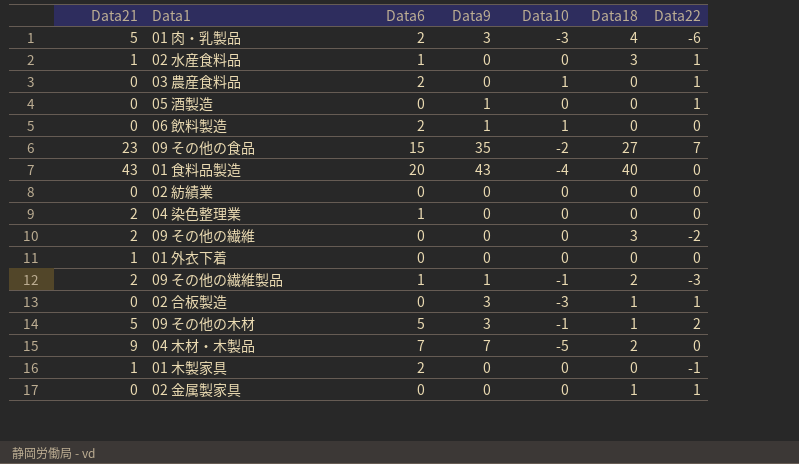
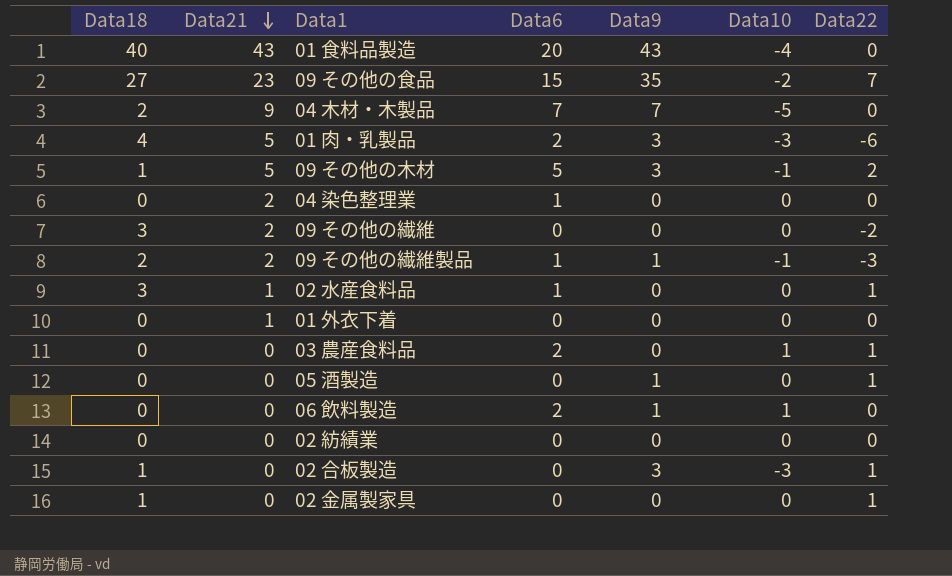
row order: none -> Data21 descending
column Data18 | position: 6 -> 1
row 01 木製家具: 1 | 2 | 0 | 0 | 0 | -1 -> none

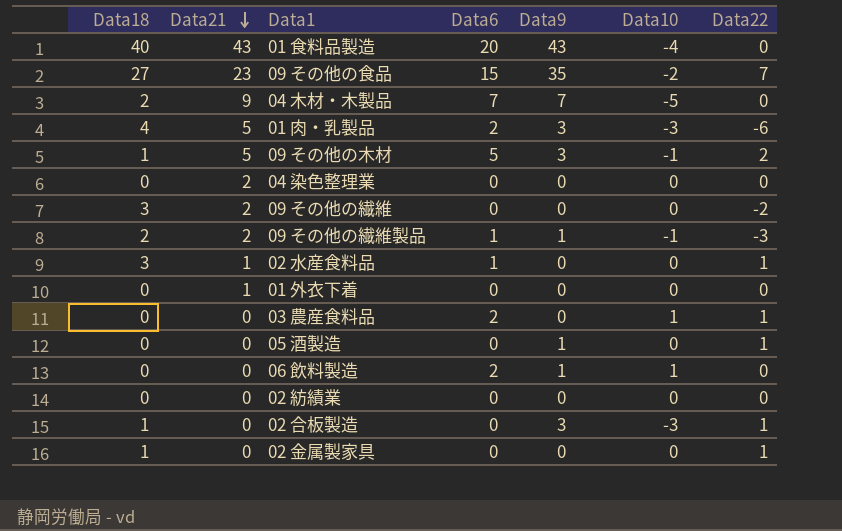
04 染色整理業 | Data6: 1 -> 0

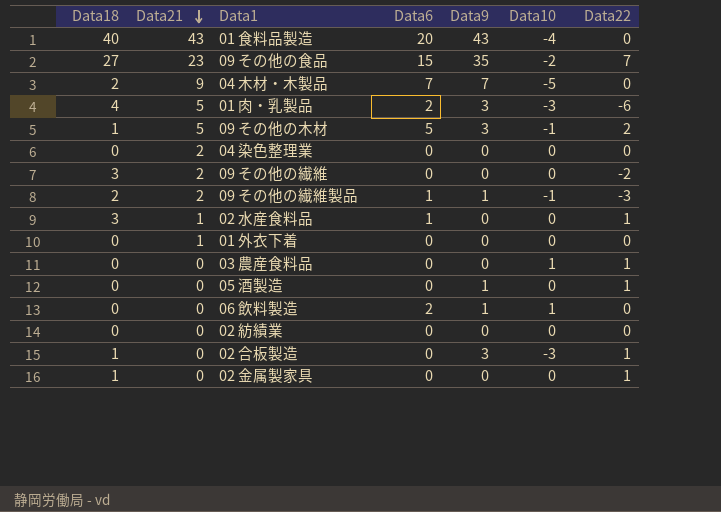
03 農産食料品 | Data6: 2 -> 0

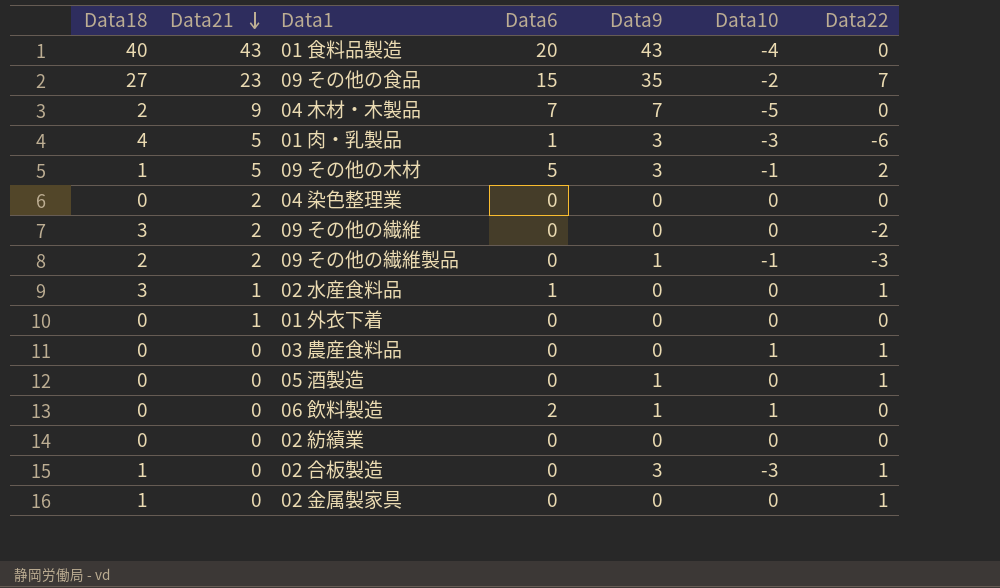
01 肉・乳製品 | Data6: 2 -> 1
09 その他の繊維製品 | Data6: 1 -> 0

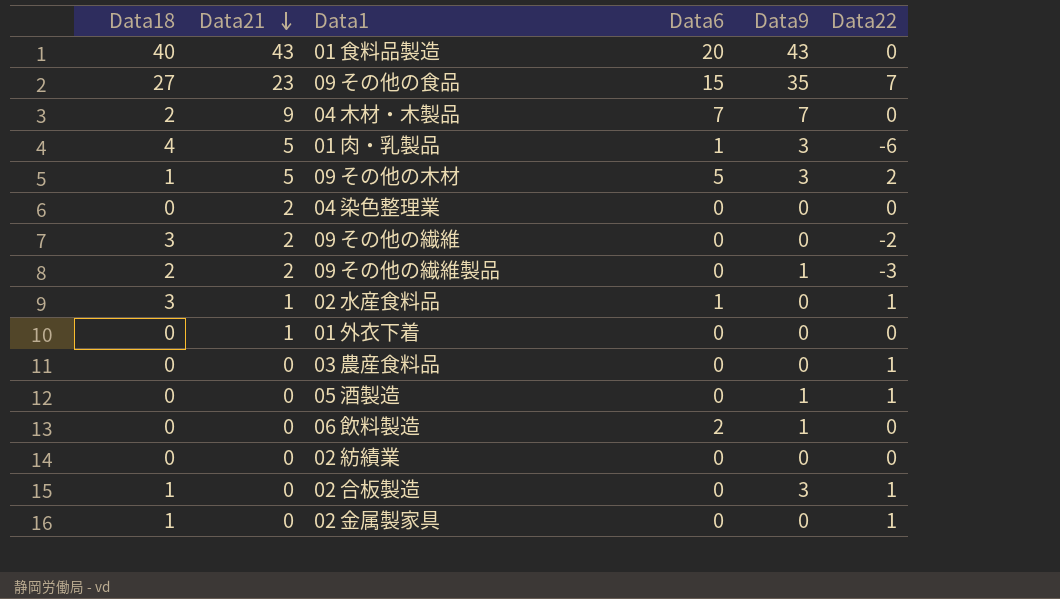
column Data10 | position: 6 -> none

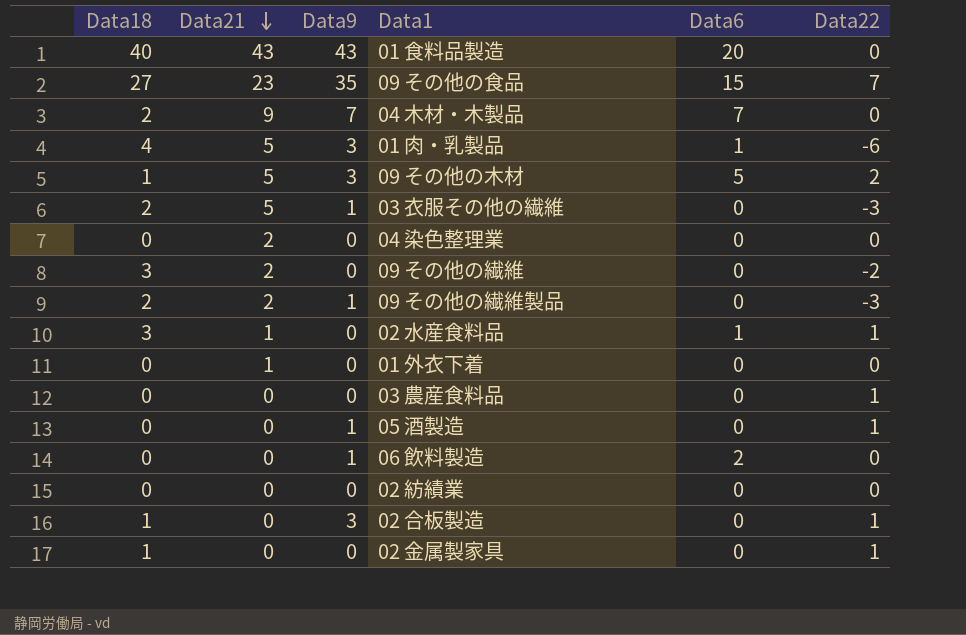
column Data9 | position: 5 -> 3
row 03 衣服その他の繊維: none -> 2 | 5 | 1 | 0 | -3

